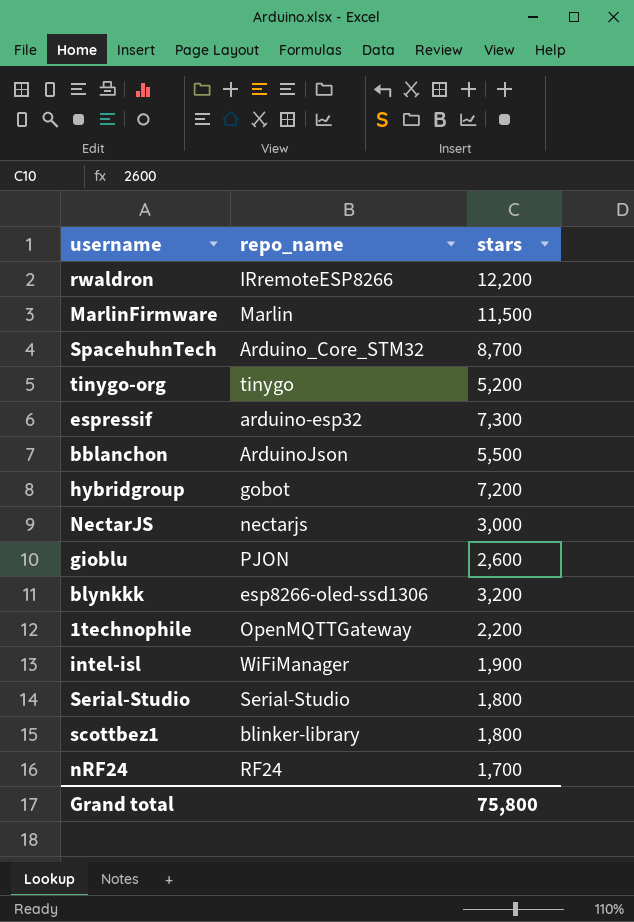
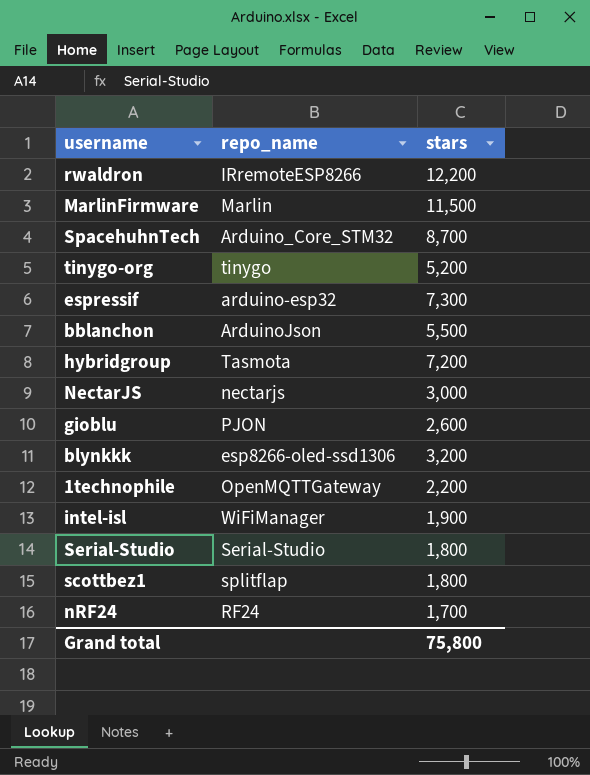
hybridgroup | repo_name: gobot -> Tasmota
scottbez1 | repo_name: blinker-library -> splitflap

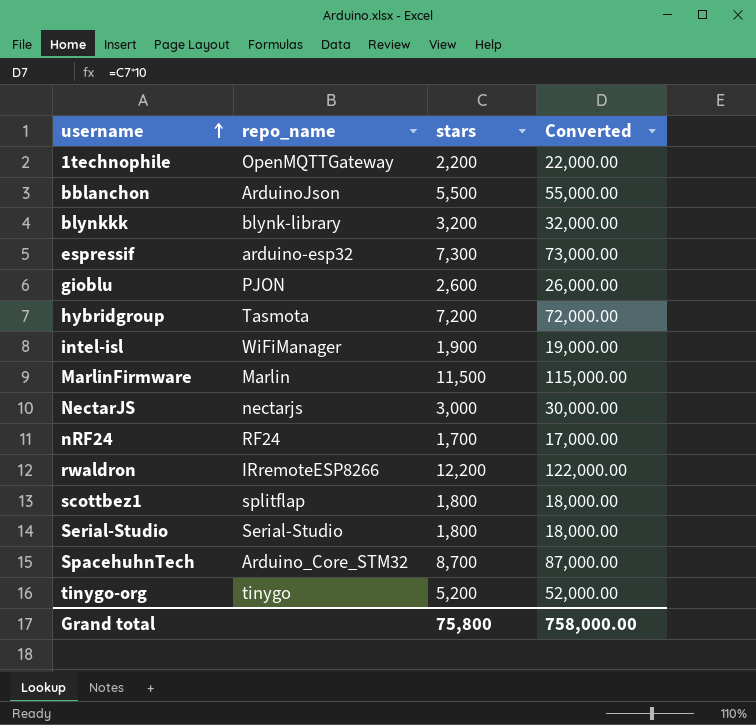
row order: none -> username ascending
column Converted | formula: none -> [stars] * 10
blynkkk | repo_name: esp8266-oled-ssd1306 -> blynk-library

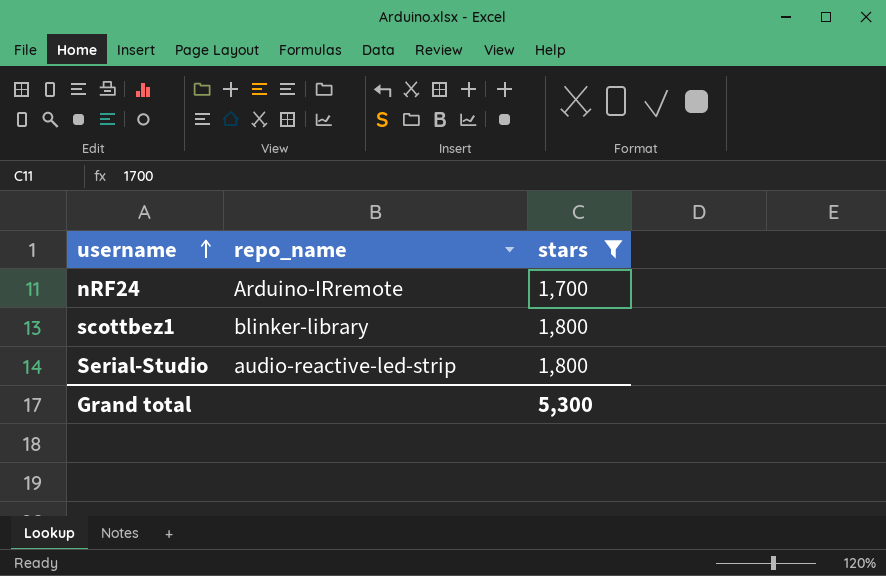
filter: none -> stars <= 1,800
column Converted | formula: [stars] * 10 -> none
nRF24 | repo_name: RF24 -> Arduino-IRremote
scottbez1 | repo_name: splitflap -> blinker-library
Serial-Studio | repo_name: Serial-Studio -> audio-reactive-led-strip
Grand total | stars: 75,800 -> 5,300

